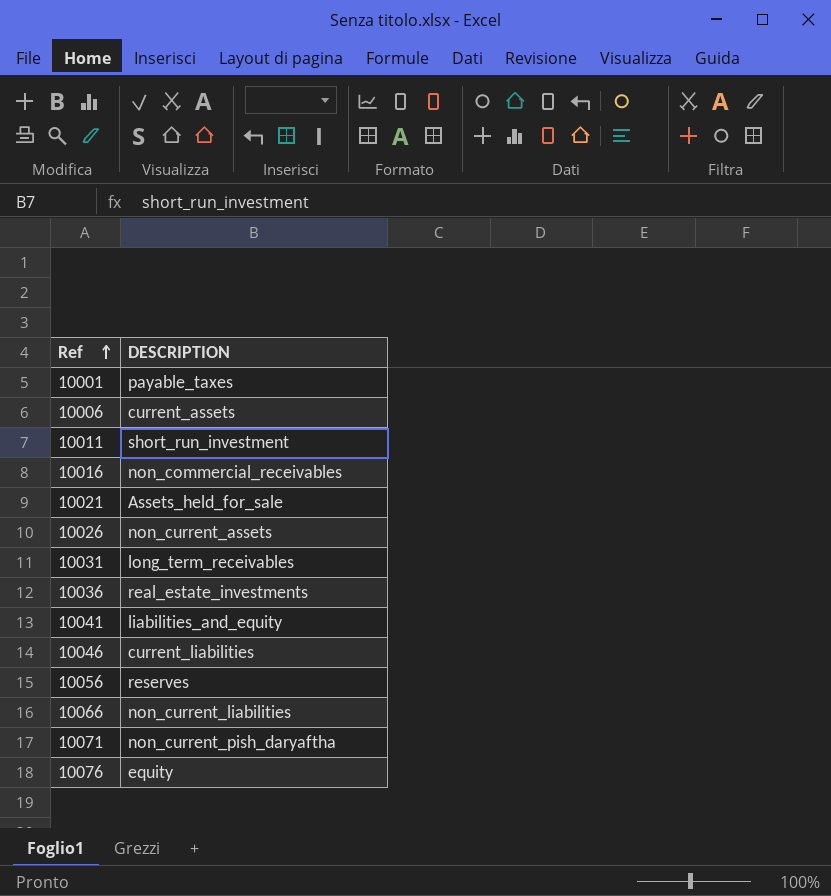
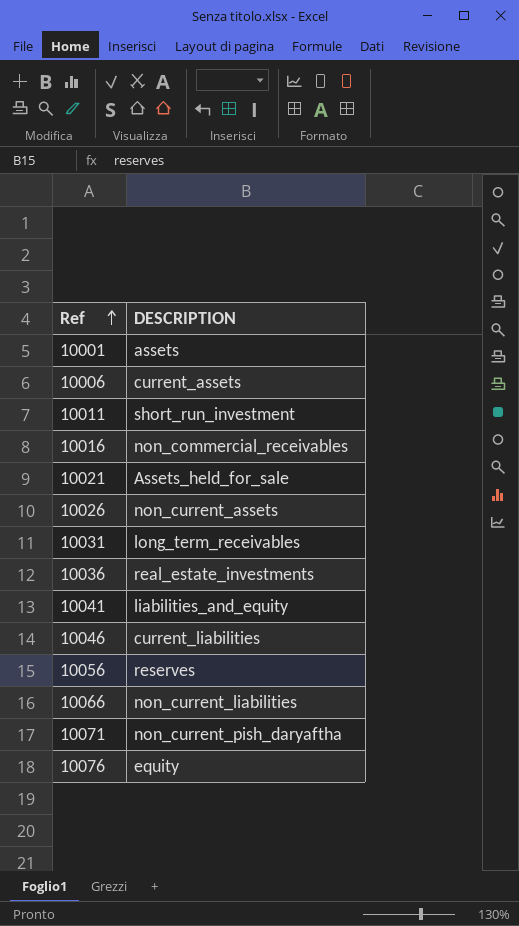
10001 | DESCRIPTION: payable_taxes -> assets

